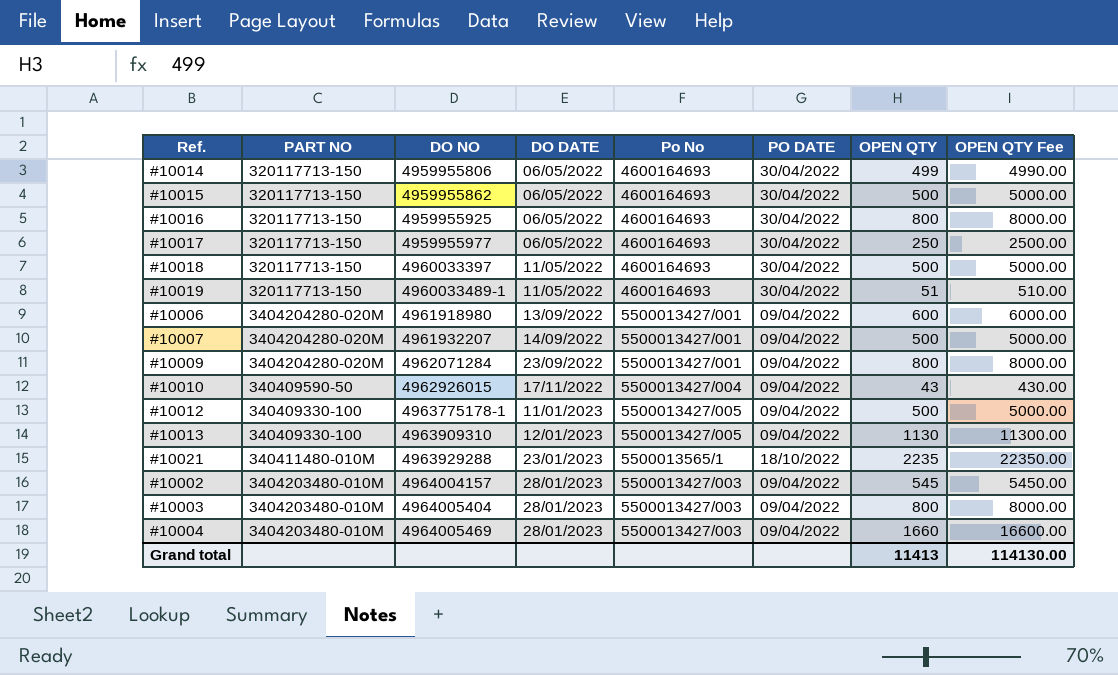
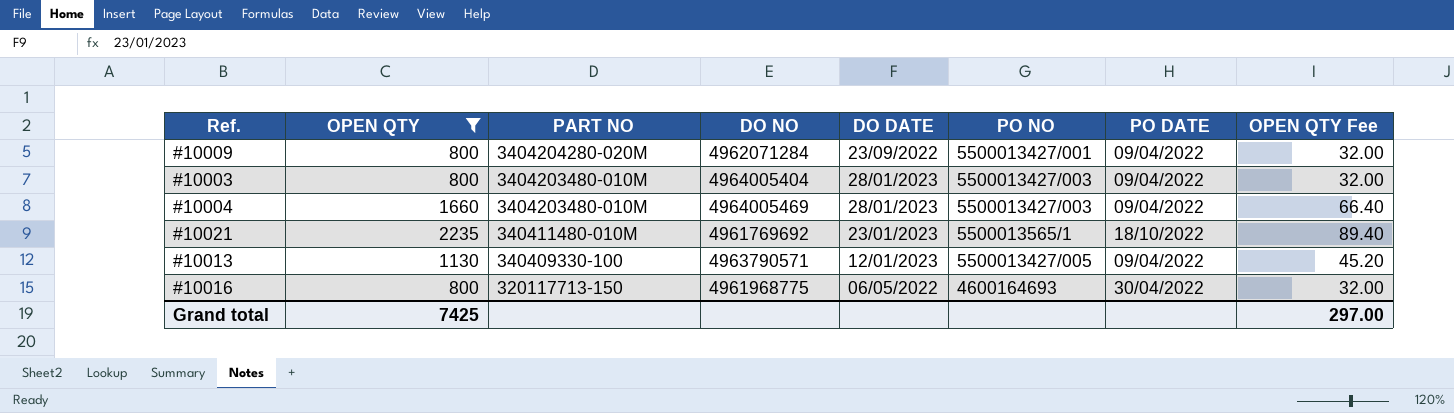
filter: none -> OPEN QTY >= 800
row order: DO NO ascending -> PART NO descending
column OPEN QTY | position: 7 -> 2
column name: Po No -> PO NO
column OPEN QTY Fee | formula: [OPEN QTY] * 10 -> [OPEN QTY] * 0.04
#10021 | DO NO: 4963929288 -> 4961769692
#10013 | DO NO: 4963909310 -> 4963790571
#10016 | DO NO: 4959955925 -> 4961968775
Grand total | OPEN QTY: 11413 -> 7425
Grand total | OPEN QTY Fee: 114130.00 -> 297.00

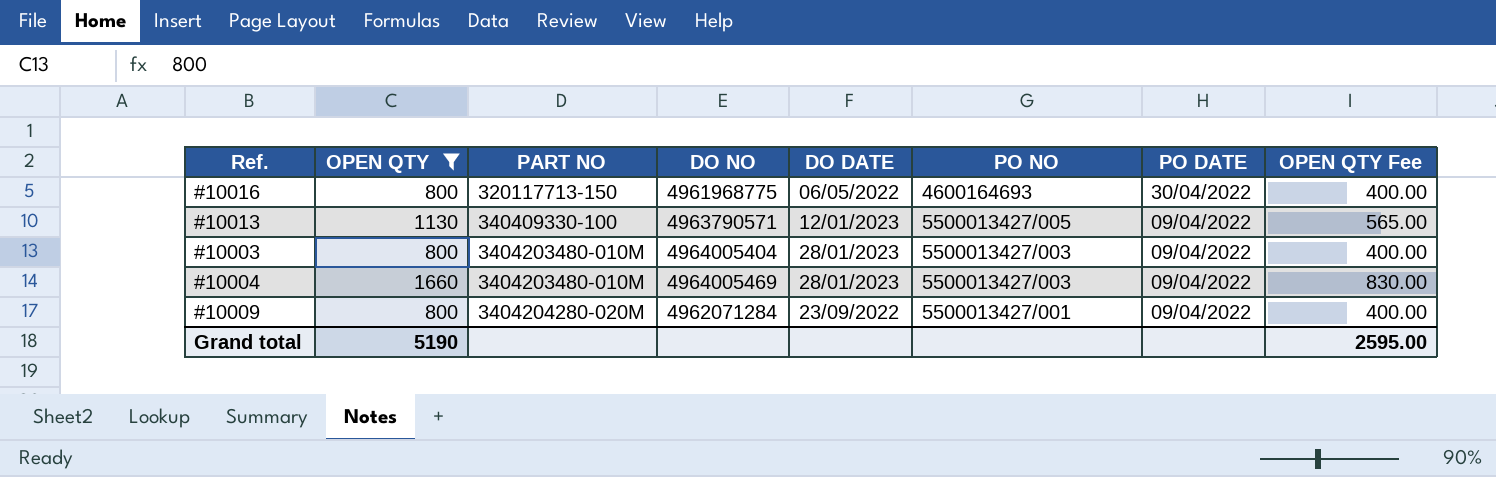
row order: PART NO descending -> PART NO ascending
column OPEN QTY Fee | formula: [OPEN QTY] * 0.04 -> [OPEN QTY] * 0.5
row #10021: 2235 | 340411480-010M | 4961769692 | 23/01/2023 | 5500013565/1 | 18/10/2022 | 89.40 -> none
Grand total | OPEN QTY: 7425 -> 5190
Grand total | OPEN QTY Fee: 297.00 -> 2595.00

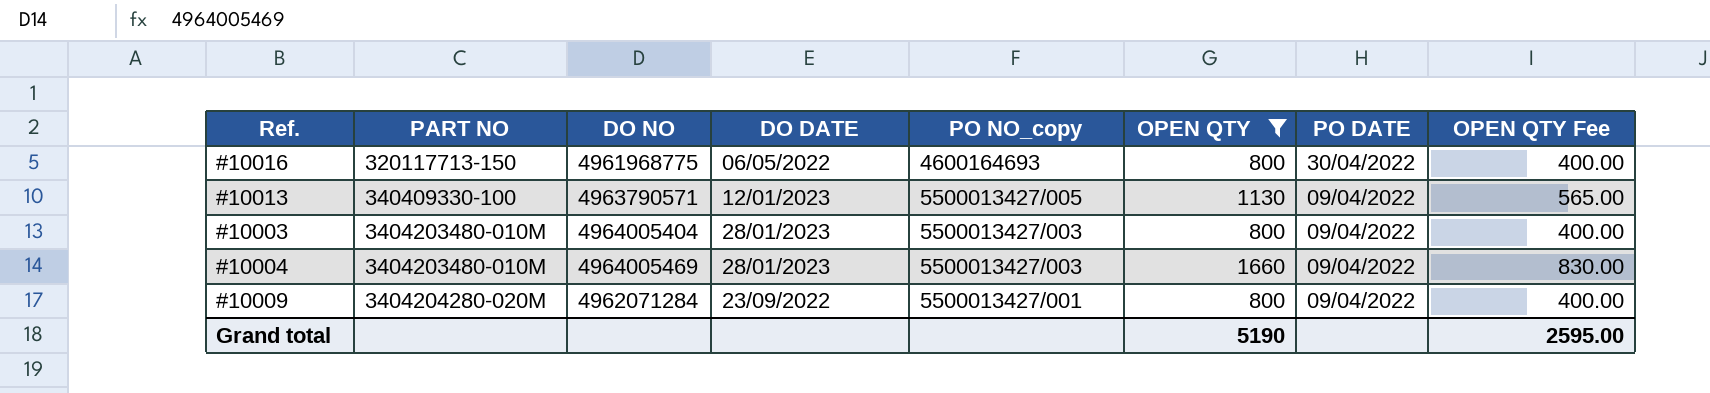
column name: PO NO -> PO NO_copy
column OPEN QTY | position: 2 -> 6

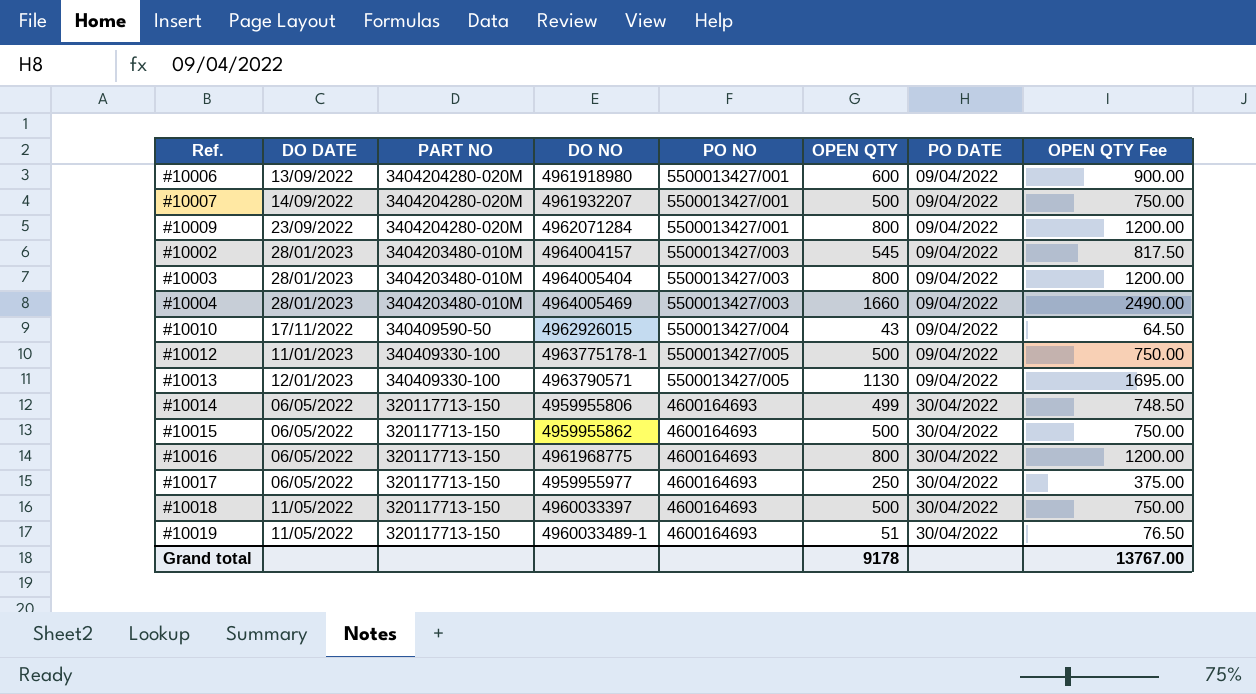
filter: OPEN QTY >= 800 -> none
row order: PART NO ascending -> PART NO descending
column DO DATE | position: 4 -> 2
column name: PO NO_copy -> PO NO
column OPEN QTY Fee | formula: [OPEN QTY] * 0.5 -> [OPEN QTY] * 1.5
Grand total | OPEN QTY: 5190 -> 9178
Grand total | OPEN QTY Fee: 2595.00 -> 13767.00

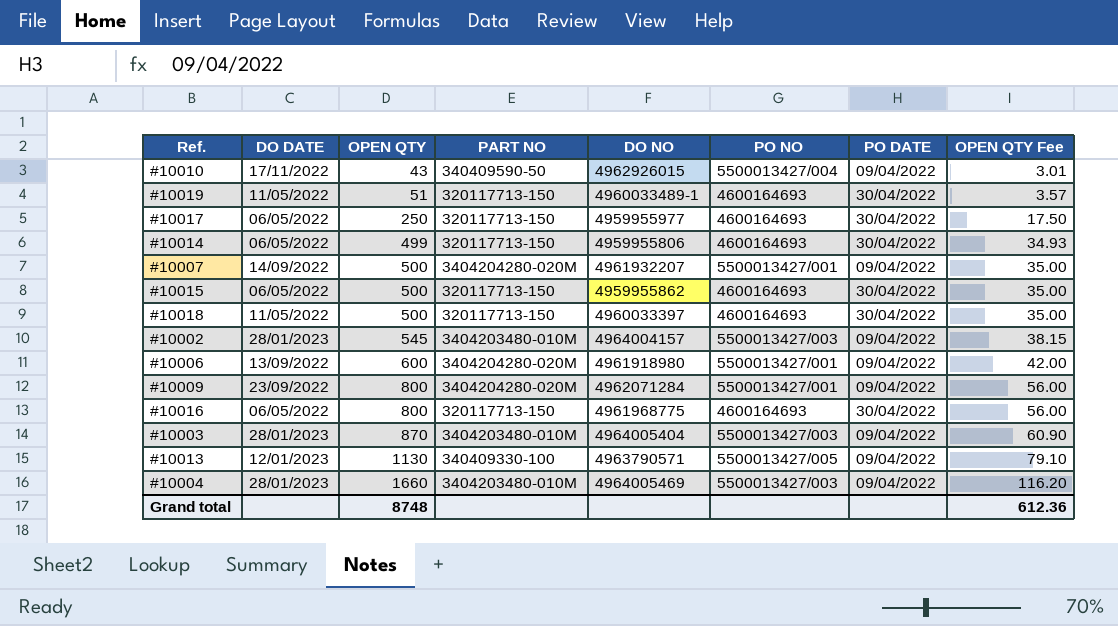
row order: PART NO descending -> OPEN QTY ascending
column OPEN QTY | position: 6 -> 3
column OPEN QTY Fee | formula: [OPEN QTY] * 1.5 -> [OPEN QTY] * 0.07
row #10012: 11/01/2023 | 340409330-100 | 4963775178-1 | 5500013427/005 | 500 | 09/04/2022 | 750.00 -> none
#10003 | OPEN QTY: 800 -> 870
Grand total | OPEN QTY: 9178 -> 8748
Grand total | OPEN QTY Fee: 13767.00 -> 612.36

